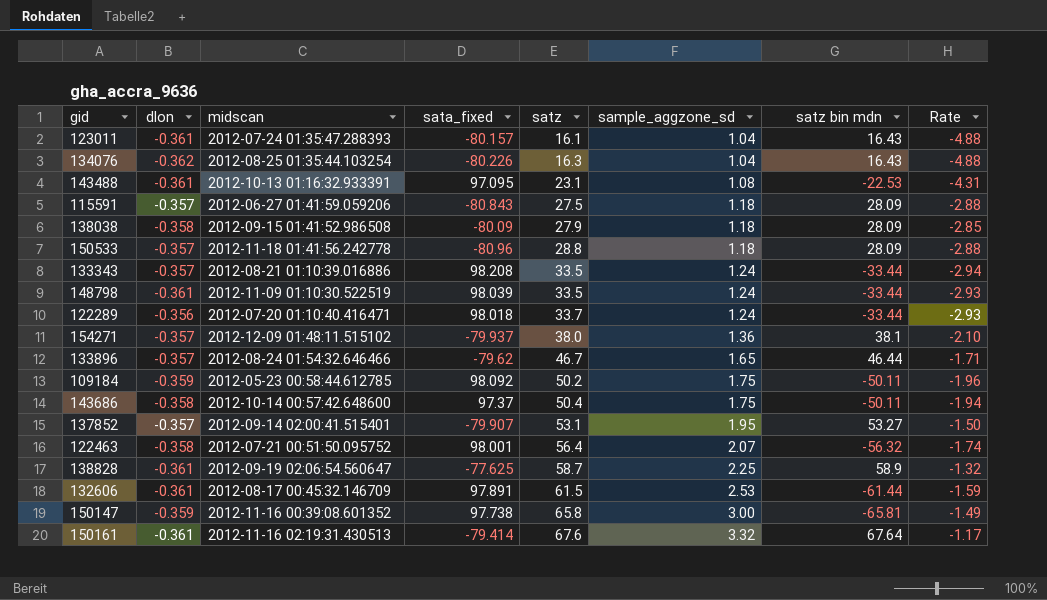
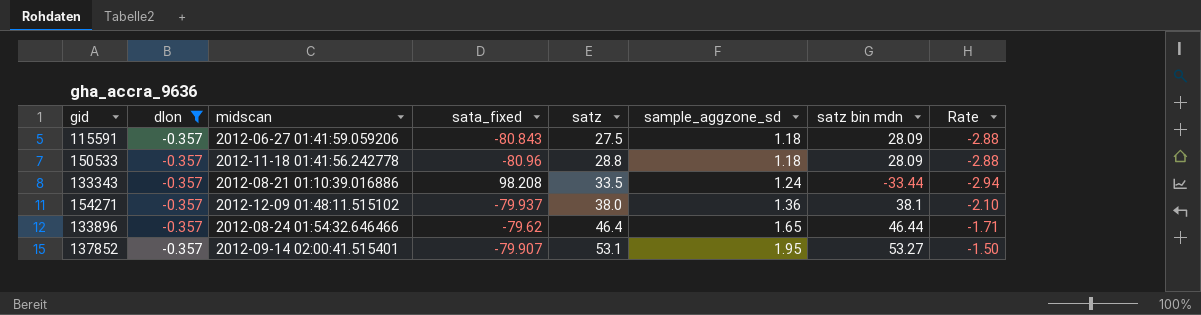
filter: none -> dlon = -0.357
133896 | satz: 46.7 -> 46.4

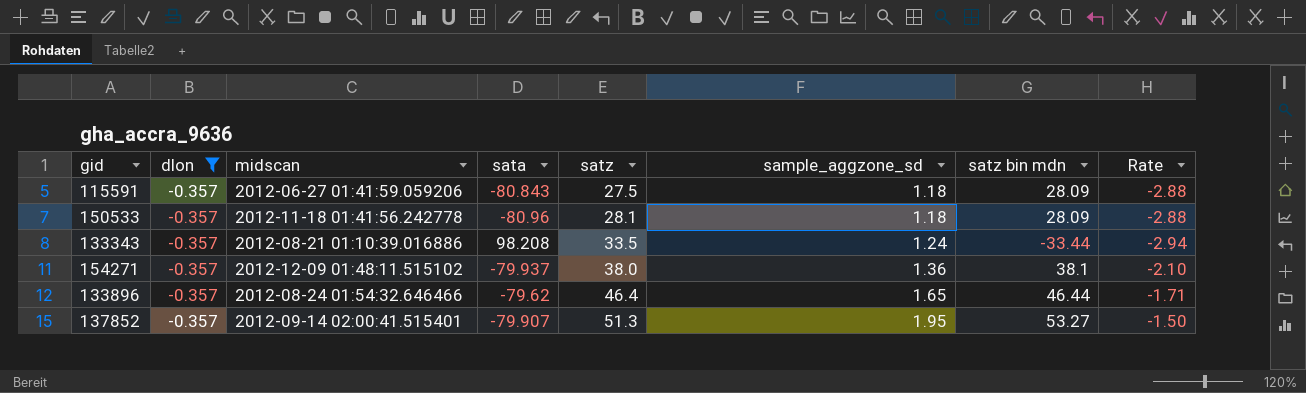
column name: sata_fixed -> sata
150533 | satz: 28.8 -> 28.1
137852 | satz: 53.1 -> 51.3

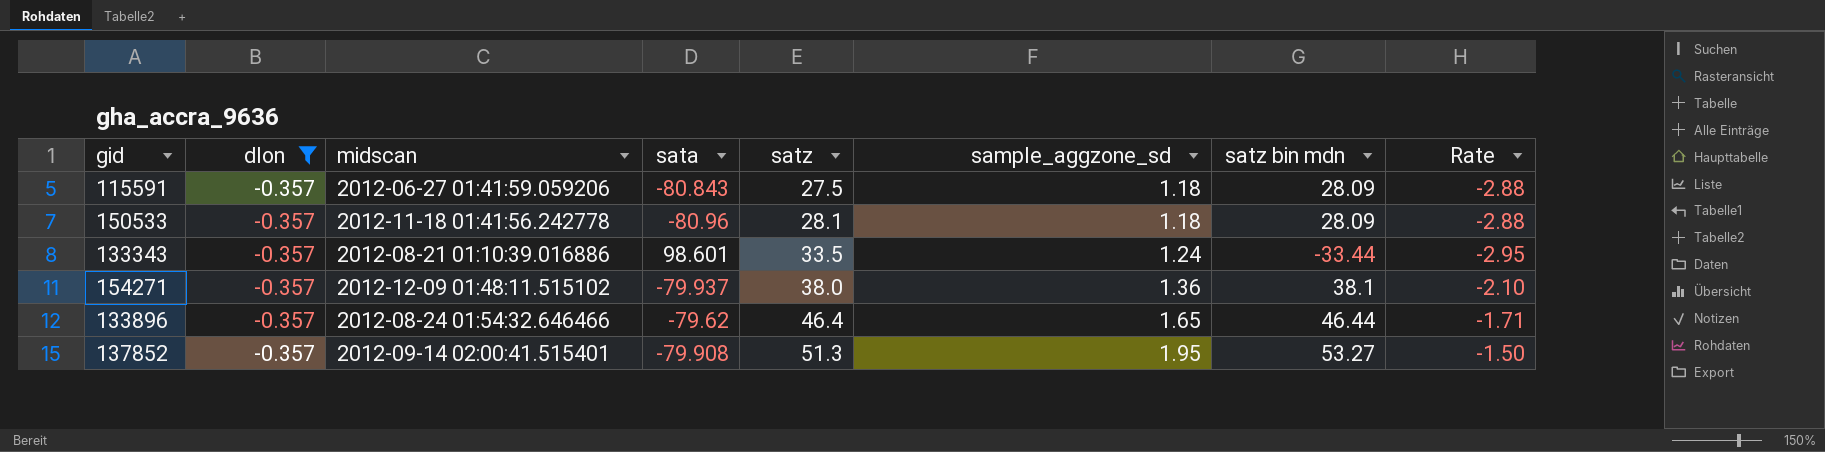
133343 | sata: 98.208 -> 98.601
133343 | Rate: -2.94 -> -2.95
137852 | sata: -79.907 -> -79.908

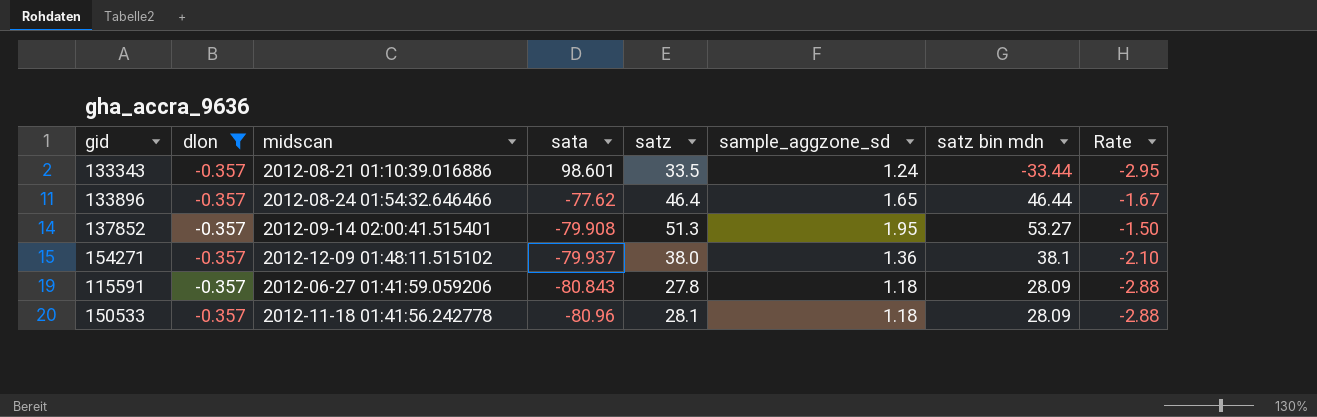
row order: satz ascending -> sata descending
133896 | sata: -79.62 -> -77.62
133896 | Rate: -1.71 -> -1.67
115591 | satz: 27.5 -> 27.8

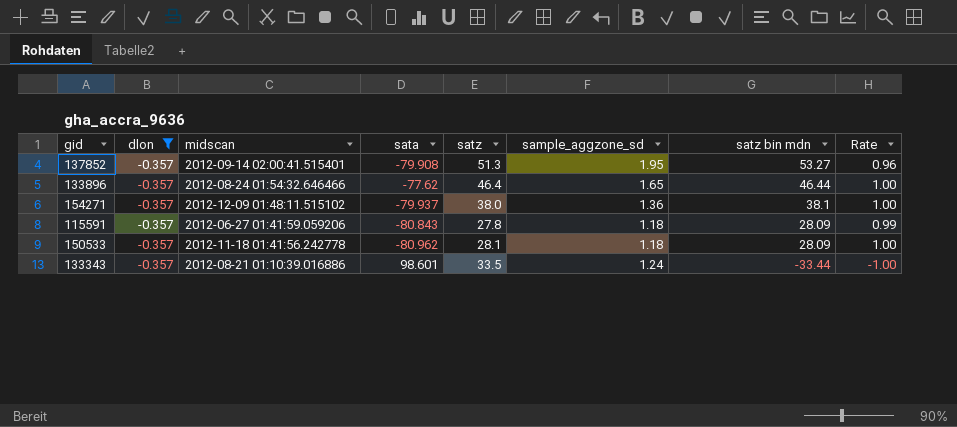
row order: sata descending -> satz bin mdn descending
column Rate | formula: [sata] / [satz bin mdn] -> [satz] / [satz bin mdn]
150533 | sata: -80.96 -> -80.962

